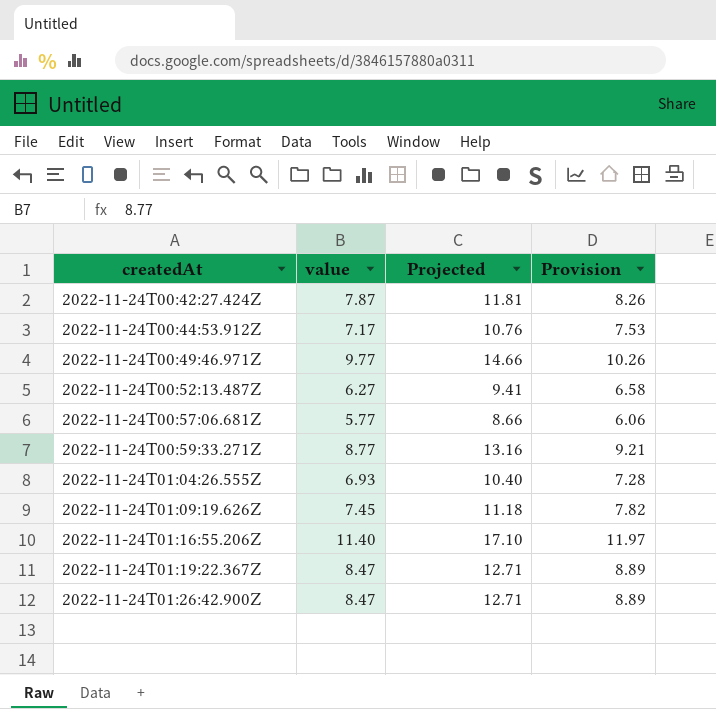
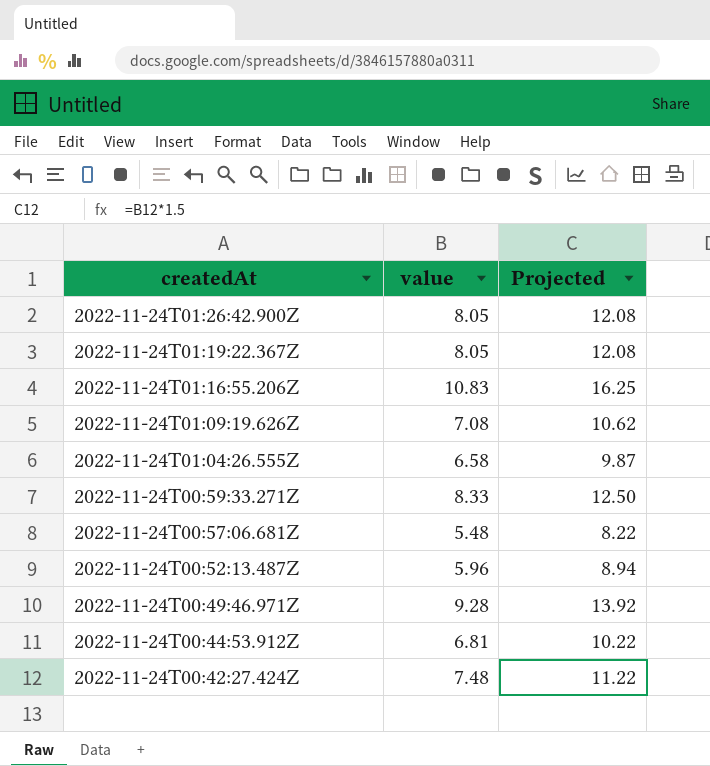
row order: createdAt ascending -> createdAt descending
column Provision | formula: [value] * 1.05 -> none
2022-11-24T01:26:42.900Z | value: 8.47 -> 8.05
2022-11-24T01:26:42.900Z | Projected: 12.71 -> 12.08
2022-11-24T01:19:22.367Z | value: 8.47 -> 8.05
2022-11-24T01:19:22.367Z | Projected: 12.71 -> 12.08
2022-11-24T01:16:55.206Z | value: 11.40 -> 10.83
2022-11-24T01:16:55.206Z | Projected: 17.10 -> 16.25
2022-11-24T01:09:19.626Z | value: 7.45 -> 7.08
2022-11-24T01:09:19.626Z | Projected: 11.18 -> 10.62
2022-11-24T01:04:26.555Z | value: 6.93 -> 6.58
2022-11-24T01:04:26.555Z | Projected: 10.40 -> 9.87
2022-11-24T00:59:33.271Z | value: 8.77 -> 8.33
2022-11-24T00:59:33.271Z | Projected: 13.16 -> 12.50
2022-11-24T00:57:06.681Z | value: 5.77 -> 5.48
2022-11-24T00:57:06.681Z | Projected: 8.66 -> 8.22
2022-11-24T00:52:13.487Z | value: 6.27 -> 5.96
2022-11-24T00:52:13.487Z | Projected: 9.41 -> 8.94
2022-11-24T00:49:46.971Z | value: 9.77 -> 9.28
2022-11-24T00:49:46.971Z | Projected: 14.66 -> 13.92
2022-11-24T00:44:53.912Z | value: 7.17 -> 6.81
2022-11-24T00:44:53.912Z | Projected: 10.76 -> 10.22
2022-11-24T00:42:27.424Z | value: 7.87 -> 7.48
2022-11-24T00:42:27.424Z | Projected: 11.81 -> 11.22

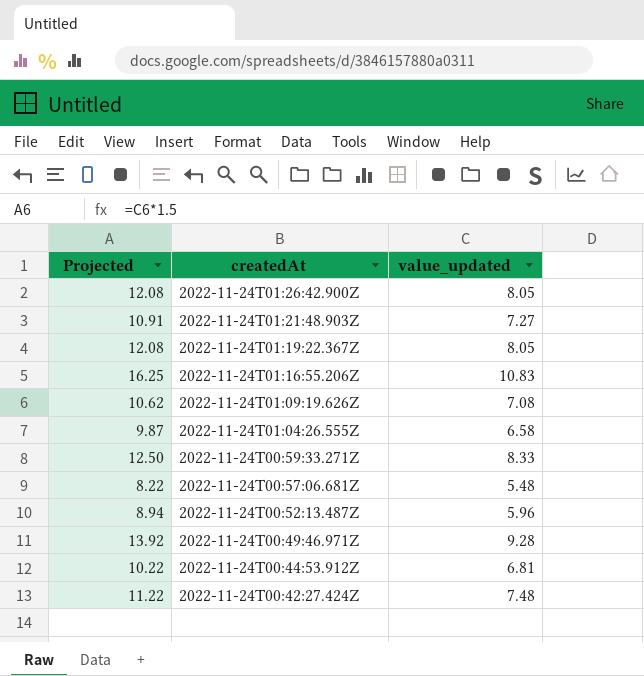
column Projected | position: 3 -> 1
column name: value -> value_updated
row 2022-11-24T01:21:48.903Z: none -> 10.91 | 7.27

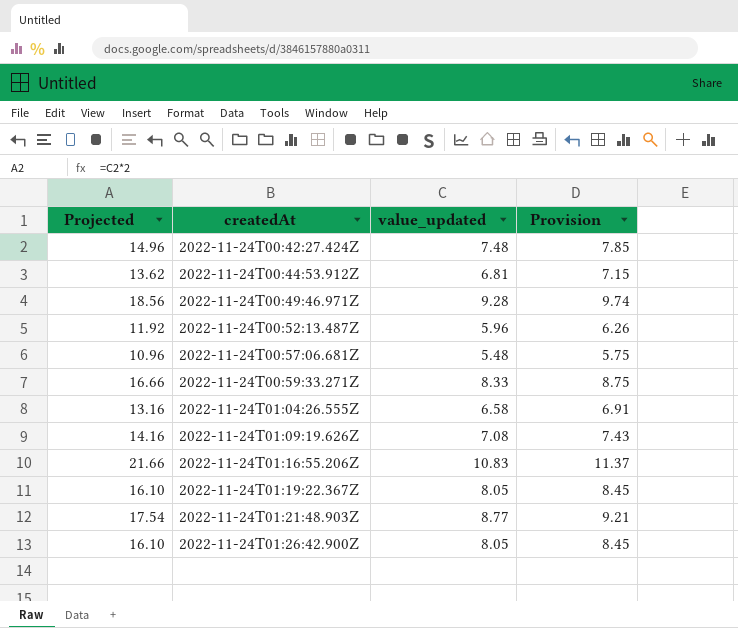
row order: createdAt descending -> createdAt ascending
column Projected | formula: [value_updated] * 1.5 -> [value_updated] * 2
column Provision | formula: none -> [value_updated] * 1.05
2022-11-24T01:21:48.903Z | value_updated: 7.27 -> 8.77

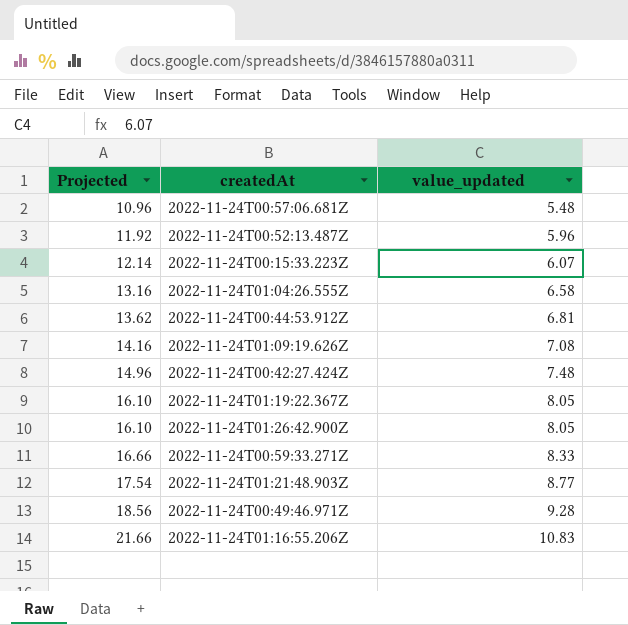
row order: createdAt ascending -> Projected ascending
column Provision | formula: [value_updated] * 1.05 -> none
row 2022-11-24T00:15:33.223Z: none -> 12.14 | 6.07

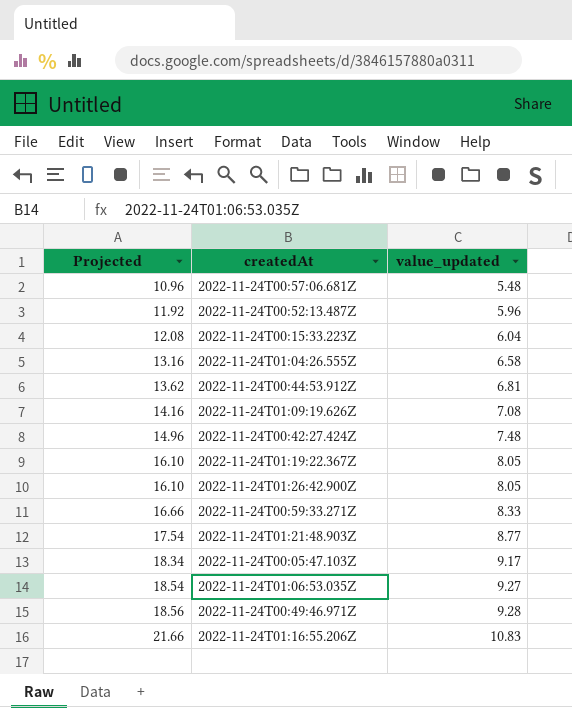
2022-11-24T00:15:33.223Z | Projected: 12.14 -> 12.08
2022-11-24T00:15:33.223Z | value_updated: 6.07 -> 6.04
row 2022-11-24T00:05:47.103Z: none -> 18.34 | 9.17
row 2022-11-24T01:06:53.035Z: none -> 18.54 | 9.27

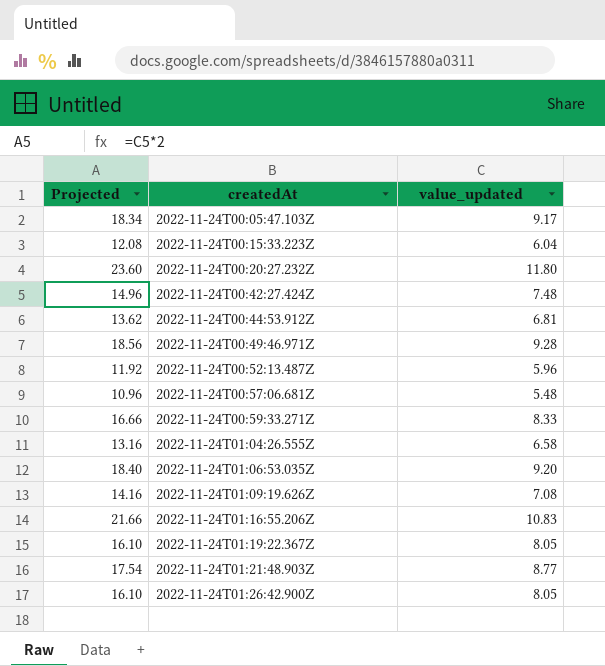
row order: Projected ascending -> createdAt ascending
row 2022-11-24T00:20:27.232Z: none -> 23.60 | 11.80
2022-11-24T01:06:53.035Z | Projected: 18.54 -> 18.40
2022-11-24T01:06:53.035Z | value_updated: 9.27 -> 9.20

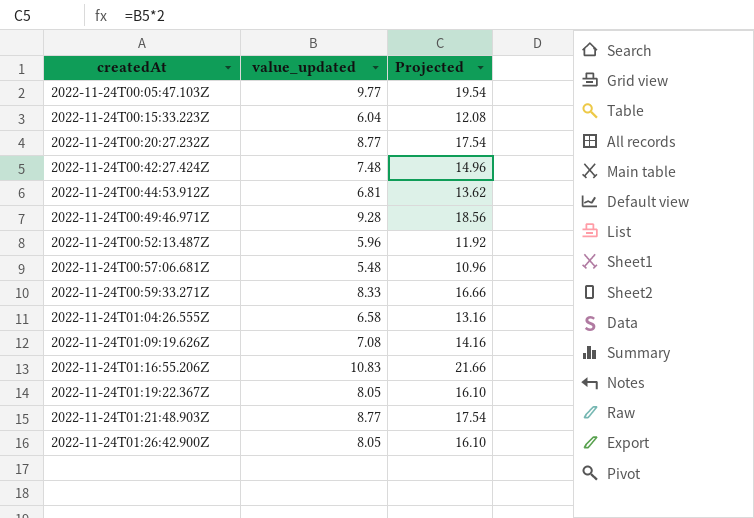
column Projected | position: 1 -> 3
row 2022-11-24T01:06:53.035Z: 18.40 | 9.20 -> none
2022-11-24T00:05:47.103Z | value_updated: 9.17 -> 9.77
2022-11-24T00:05:47.103Z | Projected: 18.34 -> 19.54
2022-11-24T00:20:27.232Z | value_updated: 11.80 -> 8.77
2022-11-24T00:20:27.232Z | Projected: 23.60 -> 17.54

